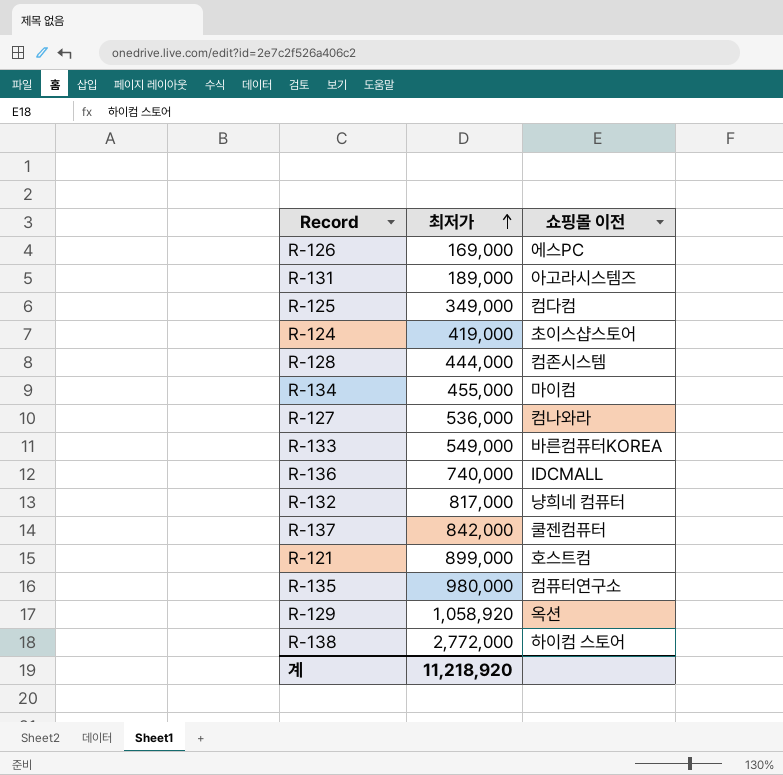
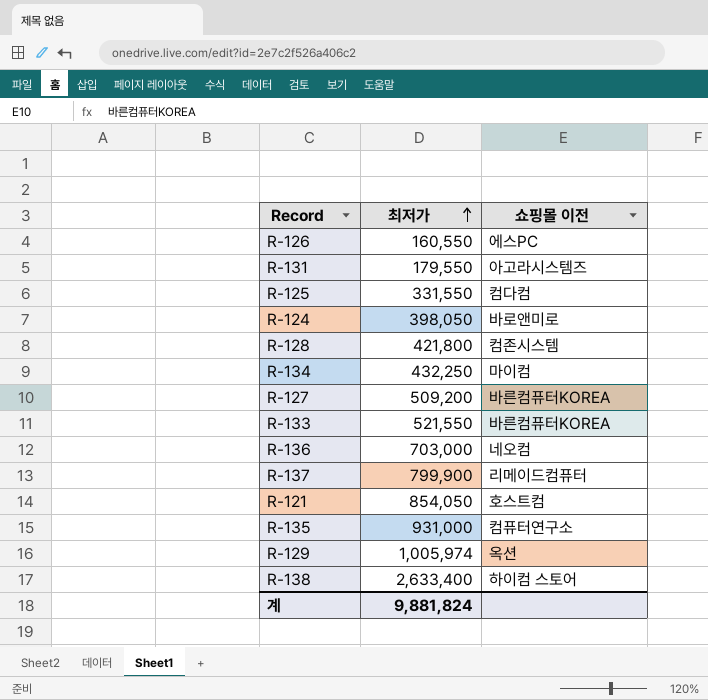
row R-132: 817,000 | 냥희네 컴퓨터 -> none
R-126 | 최저가: 169,000 -> 160,550
R-131 | 최저가: 189,000 -> 179,550
R-125 | 최저가: 349,000 -> 331,550
R-124 | 최저가: 419,000 -> 398,050
R-124 | 쇼핑몰 이전: 초이스샵스토어 -> 바로앤미로
R-128 | 최저가: 444,000 -> 421,800
R-134 | 최저가: 455,000 -> 432,250
R-127 | 최저가: 536,000 -> 509,200
R-127 | 쇼핑몰 이전: 컴나와라 -> 바른컴퓨터KOREA
R-133 | 최저가: 549,000 -> 521,550
R-136 | 최저가: 740,000 -> 703,000
R-136 | 쇼핑몰 이전: IDCMALL -> 네오컴
R-137 | 최저가: 842,000 -> 799,900
R-137 | 쇼핑몰 이전: 쿨젠컴퓨터 -> 리메이드컴퓨터
R-121 | 최저가: 899,000 -> 854,050
R-135 | 최저가: 980,000 -> 931,000
R-129 | 최저가: 1,058,920 -> 1,005,974
R-138 | 최저가: 2,772,000 -> 2,633,400
계 | 최저가: 11,218,920 -> 9,881,824

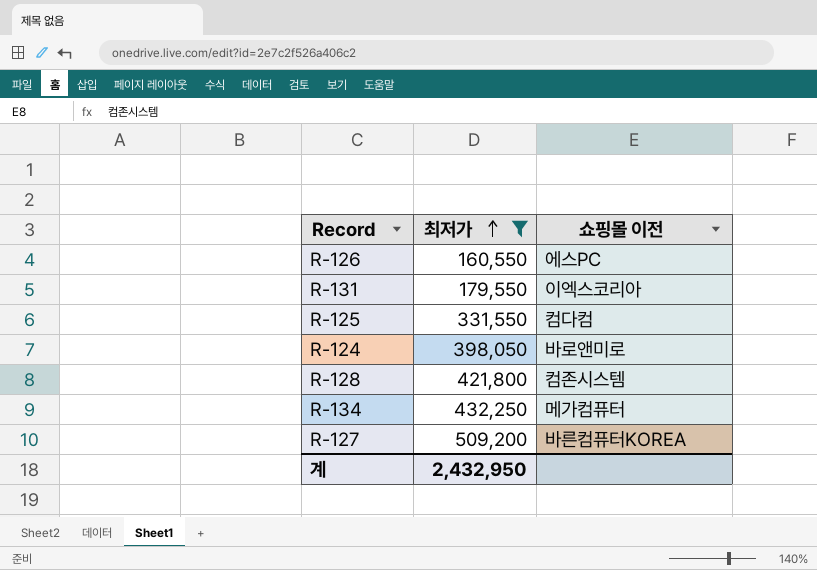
filter: none -> 최저가 <= 509,200
R-131 | 쇼핑몰 이전: 아고라시스템즈 -> 이엑스코리아
R-134 | 쇼핑몰 이전: 마이컴 -> 메가컴퓨터
계 | 최저가: 9,881,824 -> 2,432,950

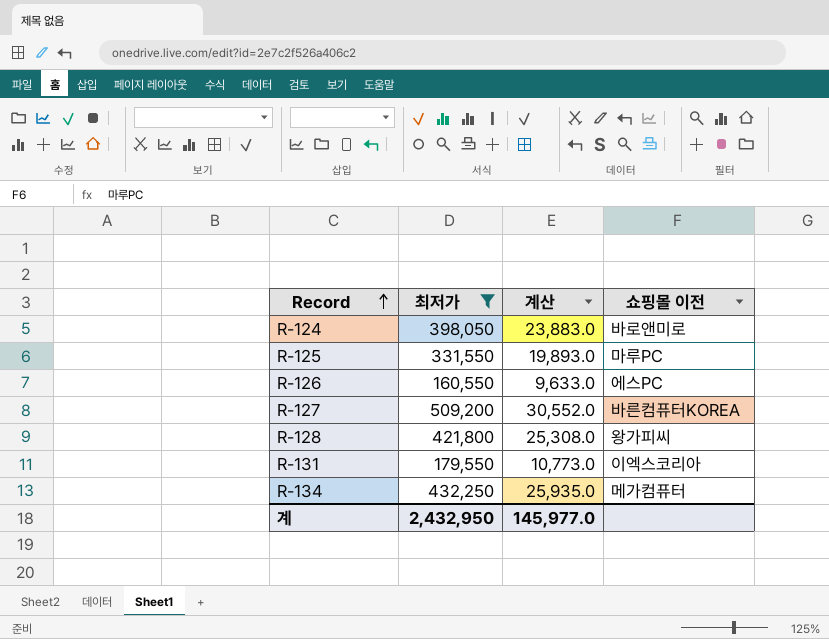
row order: 최저가 ascending -> Record ascending
column 계산 | formula: none -> [최저가] * 0.06
R-125 | 쇼핑몰 이전: 컴다컴 -> 마루PC
R-128 | 쇼핑몰 이전: 컴존시스템 -> 왕가피씨

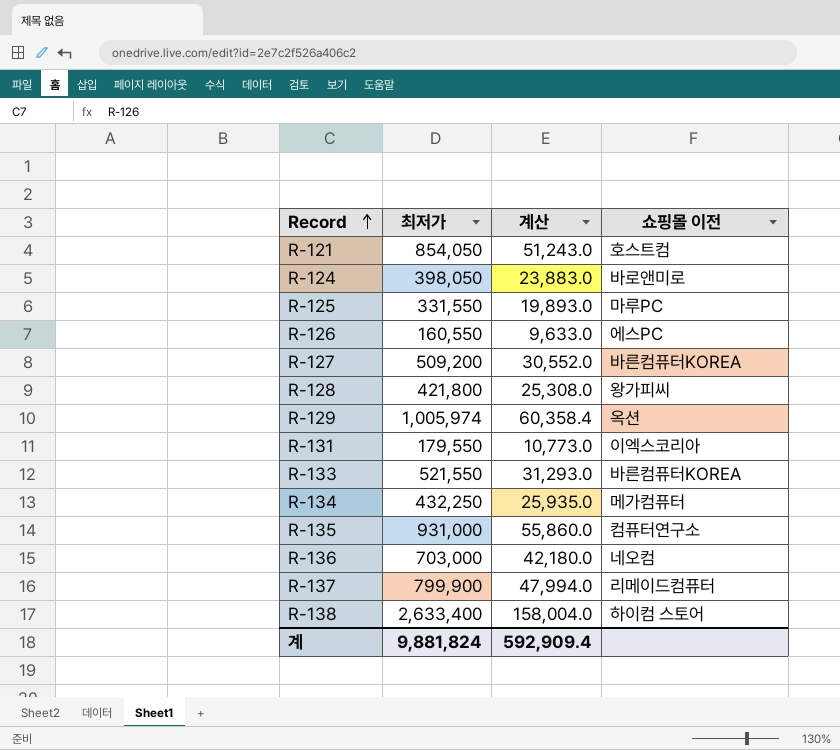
filter: 최저가 <= 509,200 -> none
계 | 최저가: 2,432,950 -> 9,881,824
계 | 계산: 145,977.0 -> 592,909.4

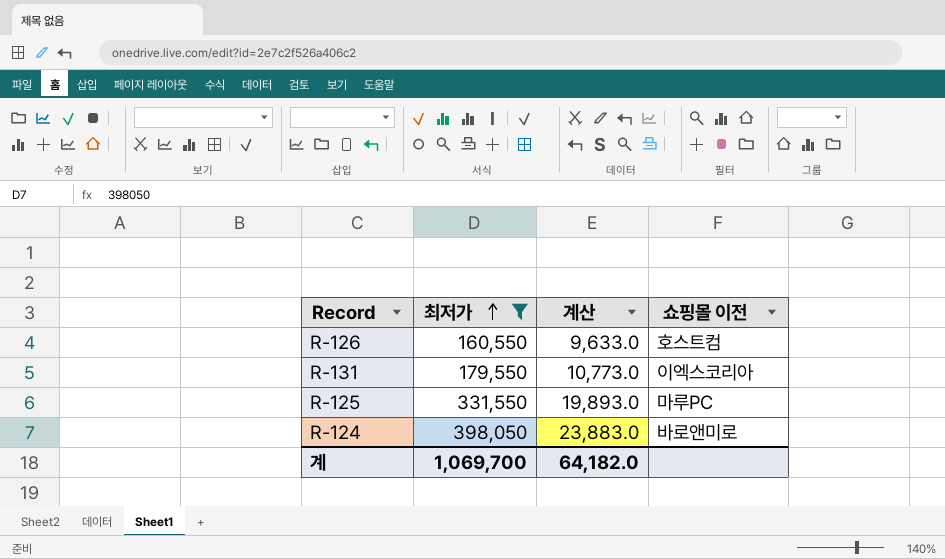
filter: none -> 최저가 <= 398,050
row order: Record ascending -> 최저가 ascending
R-126 | 쇼핑몰 이전: 에스PC -> 호스트컴
계 | 최저가: 9,881,824 -> 1,069,700
계 | 계산: 592,909.4 -> 64,182.0

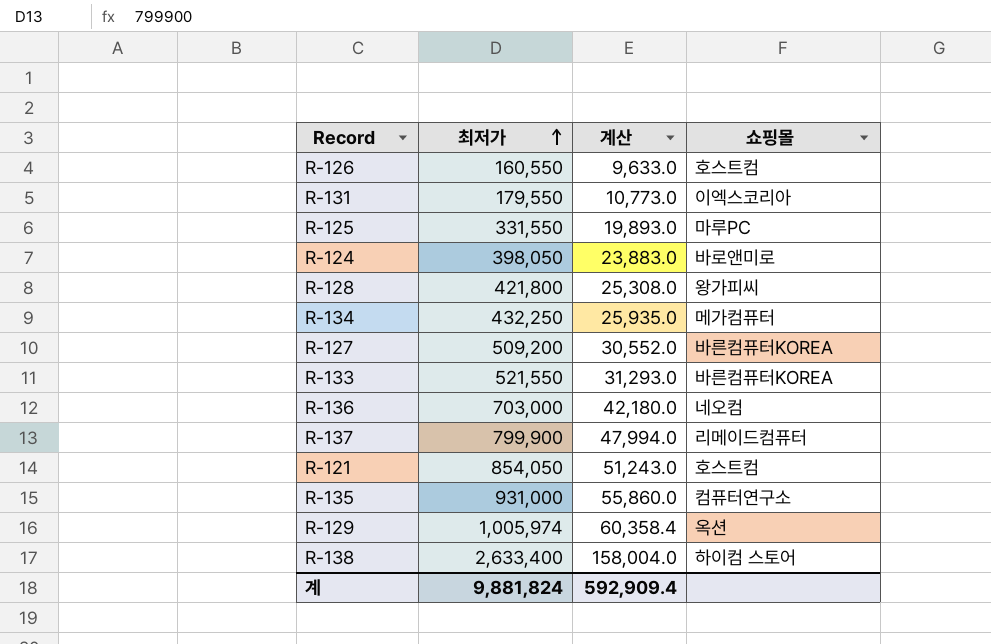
filter: 최저가 <= 398,050 -> none
column name: 쇼핑몰 이전 -> 쇼핑몰
계 | 최저가: 1,069,700 -> 9,881,824
계 | 계산: 64,182.0 -> 592,909.4

